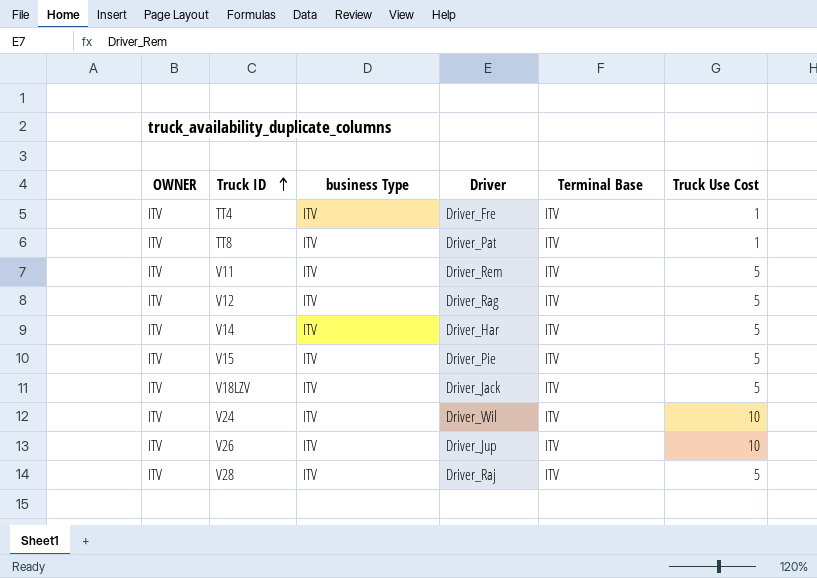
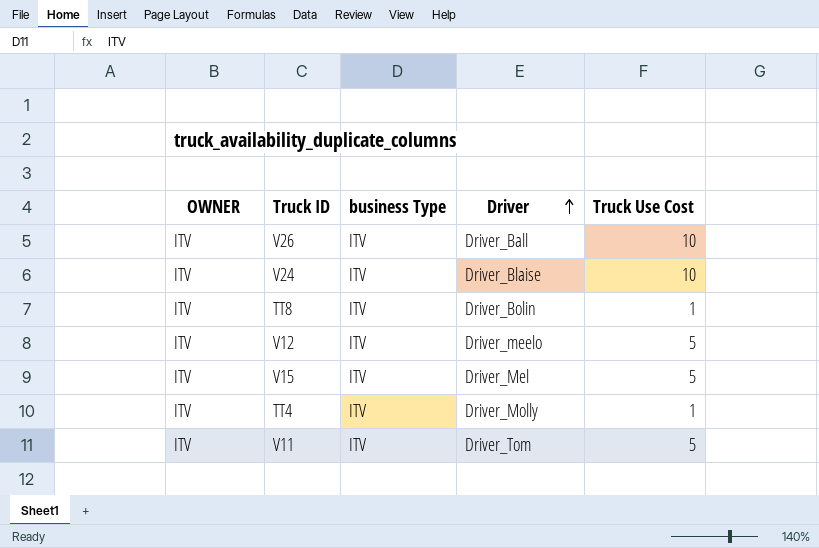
row order: Truck ID ascending -> Driver ascending
column Terminal Base | position: 5 -> none
row V14: ITV | ITV | Driver_Har | ITV | 5 -> none
row V18LZV: ITV | ITV | Driver_Jack | ITV | 5 -> none
row V28: ITV | ITV | Driver_Raj | ITV | 5 -> none
V26 | Driver: Driver_Jup -> Driver_Ball
V24 | Driver: Driver_Wil -> Driver_Blaise
TT8 | Driver: Driver_Pat -> Driver_Bolin
V12 | Driver: Driver_Rag -> Driver_meelo
V15 | Driver: Driver_Pie -> Driver_Mel
TT4 | Driver: Driver_Fre -> Driver_Molly
V11 | Driver: Driver_Rem -> Driver_Tom

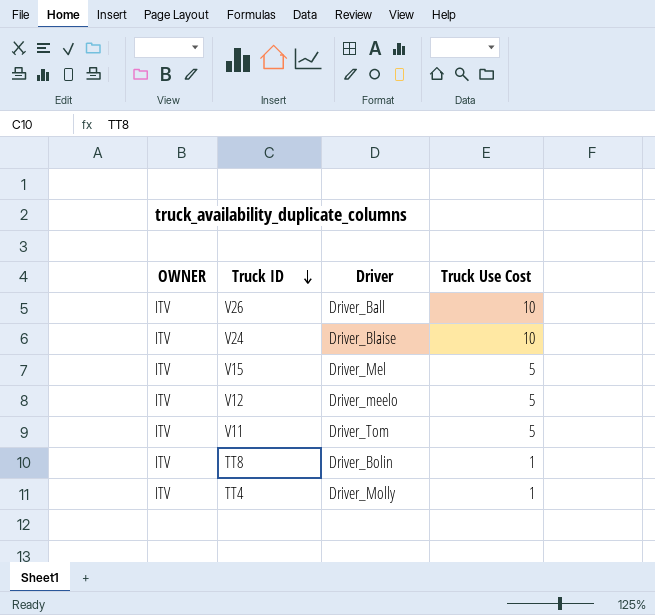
row order: Driver ascending -> Truck ID descending
column business Type | position: 3 -> none

